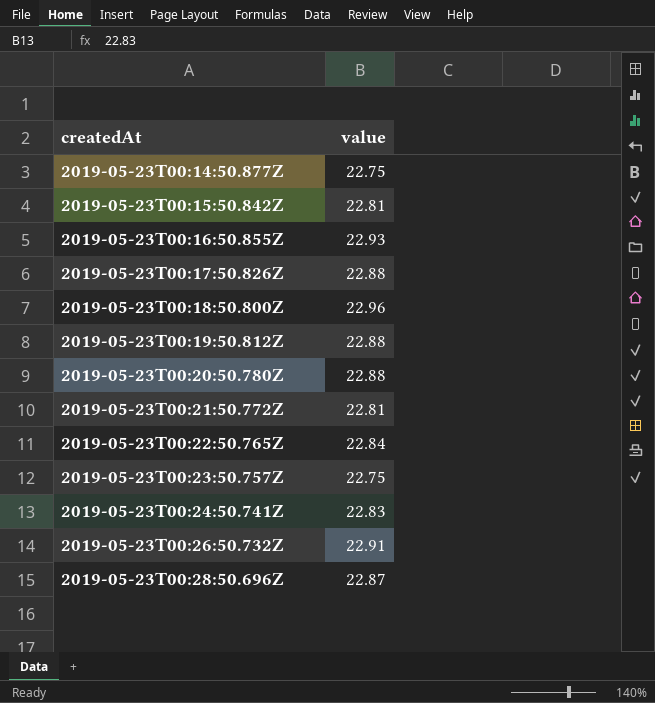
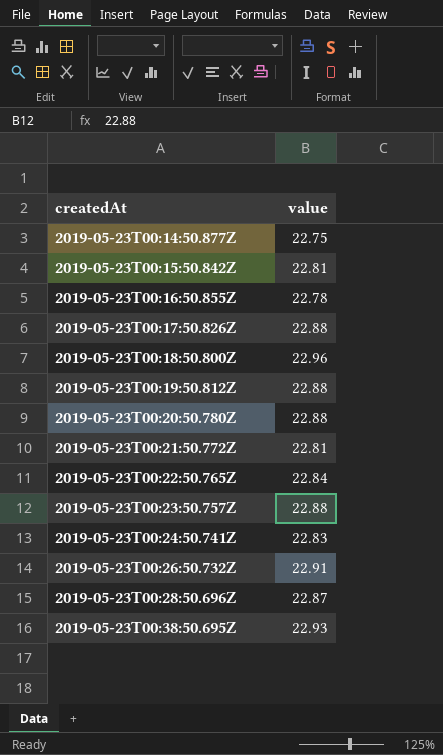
2019-05-23T00:16:50.855Z | value: 22.93 -> 22.78
2019-05-23T00:23:50.757Z | value: 22.75 -> 22.88
row 2019-05-23T00:38:50.695Z: none -> 22.93

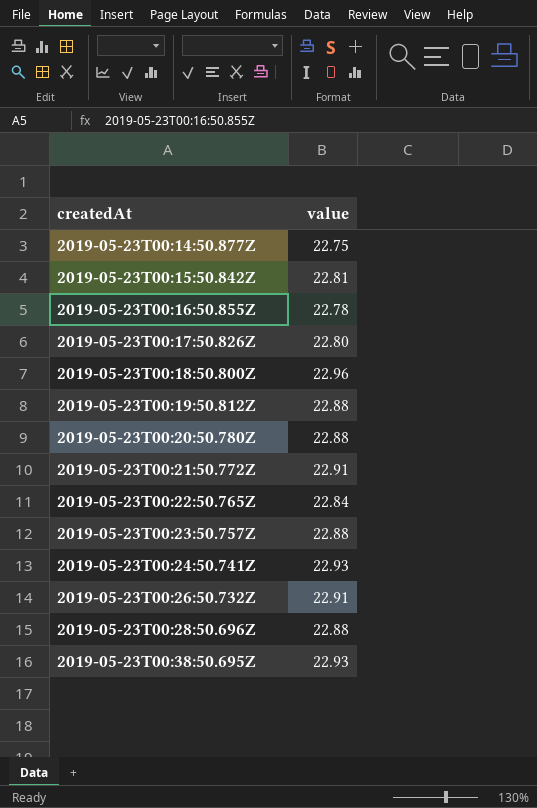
2019-05-23T00:17:50.826Z | value: 22.88 -> 22.80
2019-05-23T00:21:50.772Z | value: 22.81 -> 22.91
2019-05-23T00:24:50.741Z | value: 22.83 -> 22.93
2019-05-23T00:28:50.696Z | value: 22.87 -> 22.88

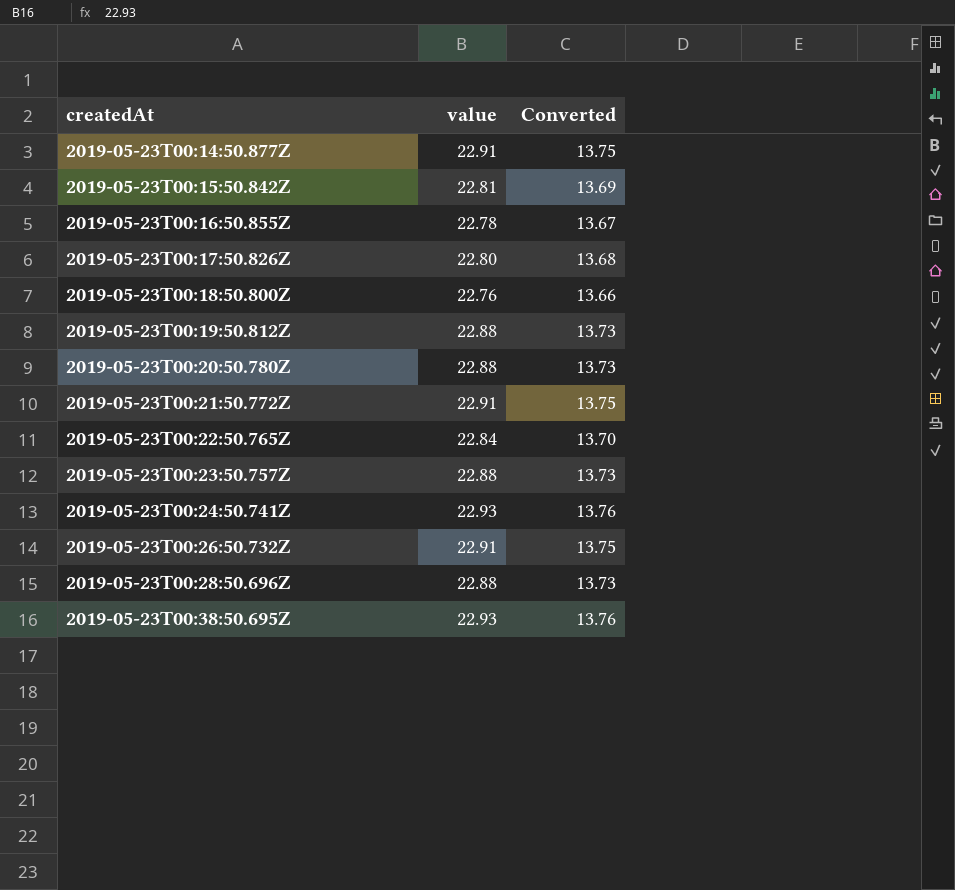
column Converted | formula: none -> [value] * 0.6
2019-05-23T00:14:50.877Z | value: 22.75 -> 22.91
2019-05-23T00:18:50.800Z | value: 22.96 -> 22.76

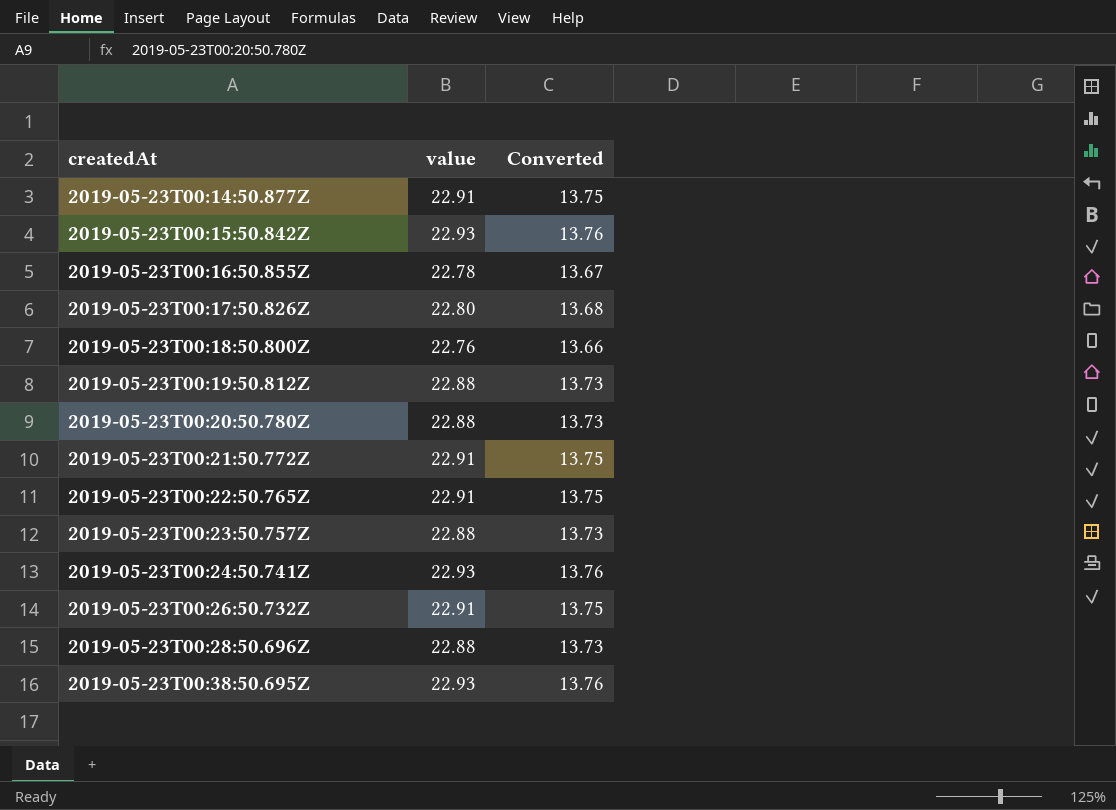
2019-05-23T00:15:50.842Z | value: 22.81 -> 22.93
2019-05-23T00:15:50.842Z | Converted: 13.69 -> 13.76
2019-05-23T00:22:50.765Z | value: 22.84 -> 22.91
2019-05-23T00:22:50.765Z | Converted: 13.70 -> 13.75

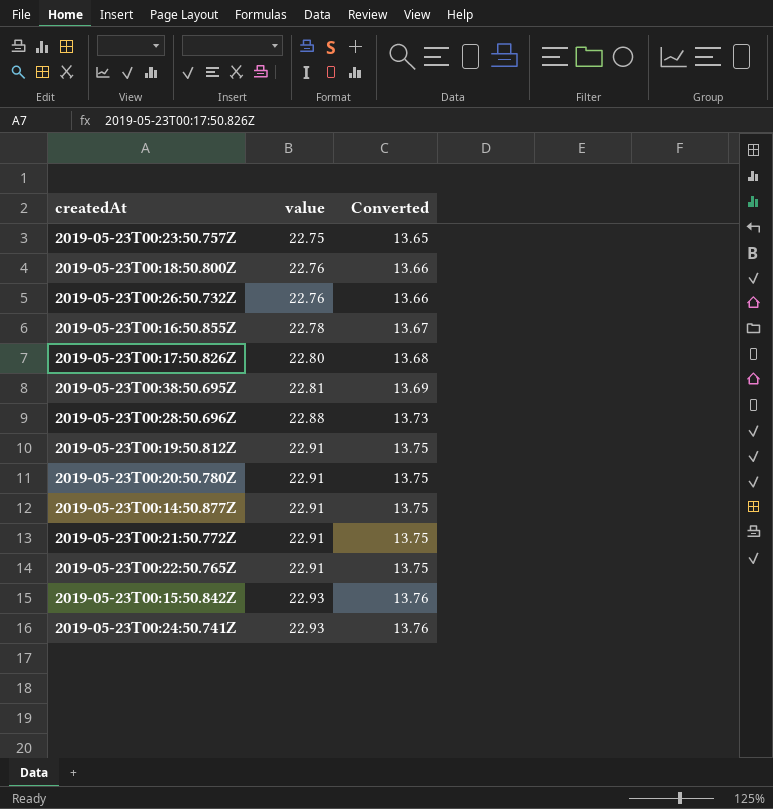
row order: createdAt ascending -> value ascending
2019-05-23T00:23:50.757Z | value: 22.88 -> 22.75
2019-05-23T00:23:50.757Z | Converted: 13.73 -> 13.65
2019-05-23T00:26:50.732Z | value: 22.91 -> 22.76
2019-05-23T00:26:50.732Z | Converted: 13.75 -> 13.66
2019-05-23T00:38:50.695Z | value: 22.93 -> 22.81
2019-05-23T00:38:50.695Z | Converted: 13.76 -> 13.69
2019-05-23T00:19:50.812Z | value: 22.88 -> 22.91
2019-05-23T00:19:50.812Z | Converted: 13.73 -> 13.75
2019-05-23T00:20:50.780Z | value: 22.88 -> 22.91
2019-05-23T00:20:50.780Z | Converted: 13.73 -> 13.75

